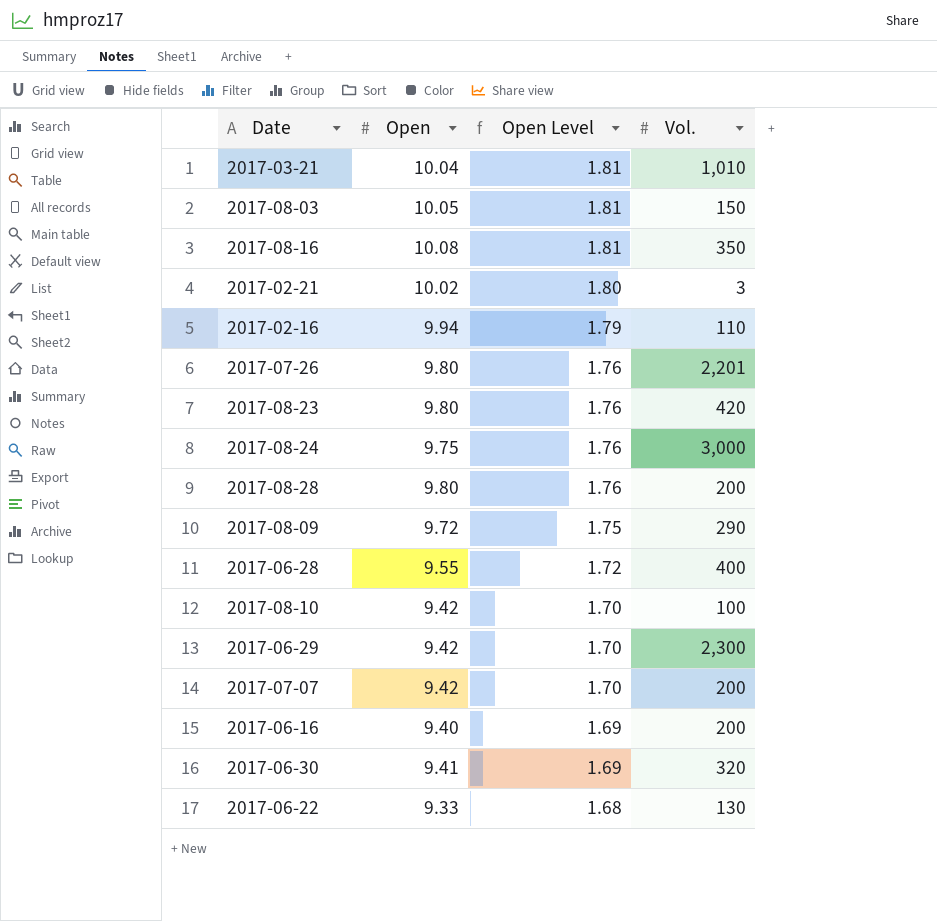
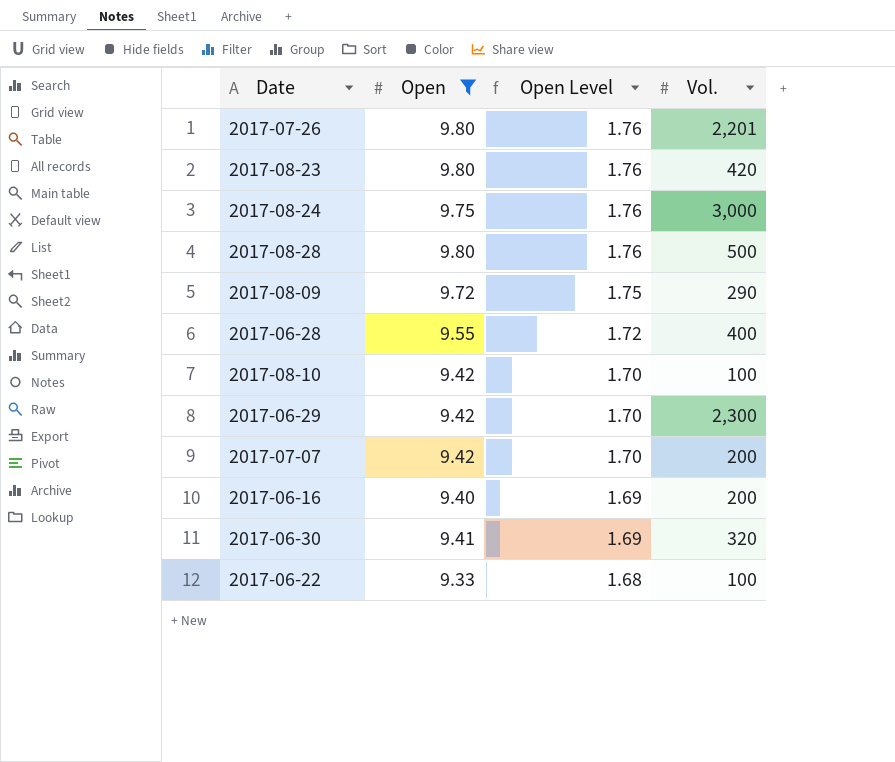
filter: none -> Open <= 9.80
2017-08-28 | Vol.: 200 -> 500
2017-06-22 | Vol.: 130 -> 100

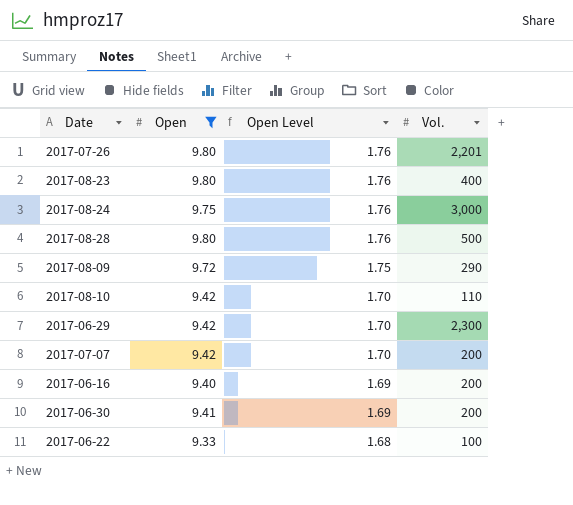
row 2017-06-28: 9.55 | 1.72 | 400 -> none
2017-08-23 | Vol.: 420 -> 400
2017-08-10 | Vol.: 100 -> 110
2017-06-30 | Vol.: 320 -> 200

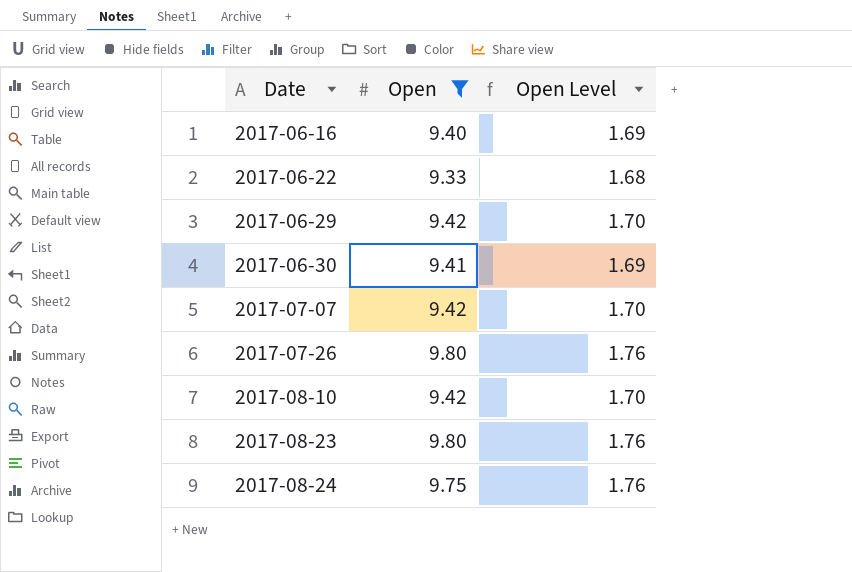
row order: Open Level descending -> Date ascending
column Vol. | position: 4 -> none
row 2017-08-28: 9.80 | 1.76 | 500 -> none
row 2017-08-09: 9.72 | 1.75 | 290 -> none

